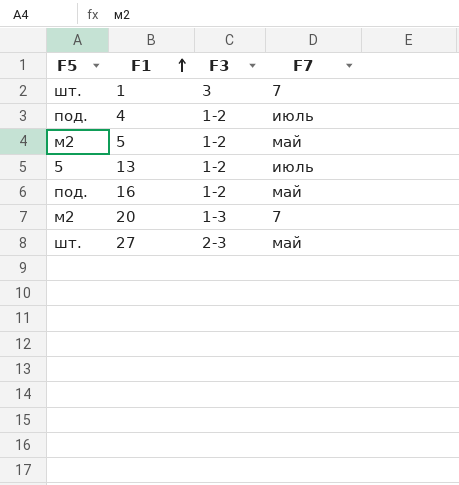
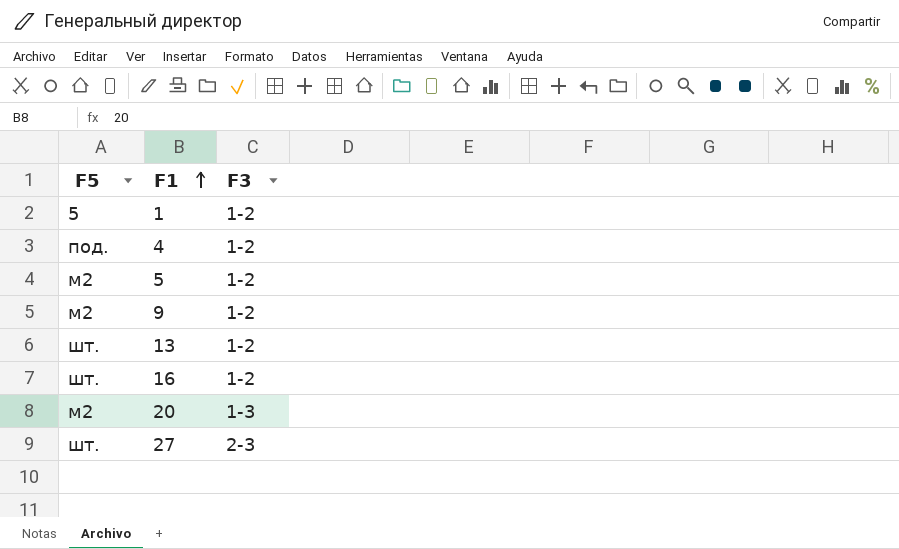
column F7 | position: 4 -> none
1 | F5: шт. -> 5
1 | F3: 3 -> 1-2
row 9: none -> м2 | 1-2
13 | F5: 5 -> шт.
16 | F5: под. -> шт.

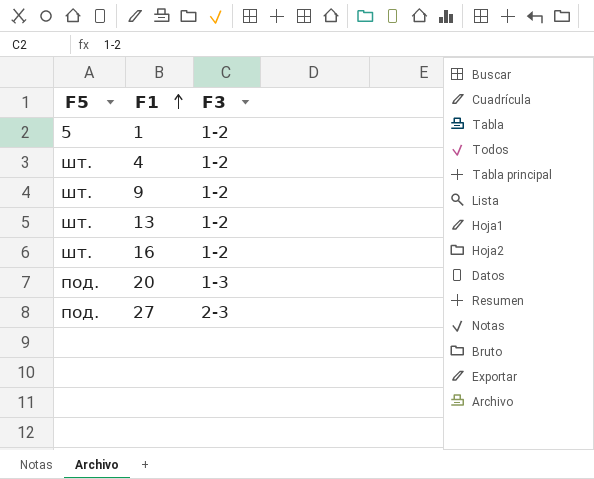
row 5: м2 | 1-2 -> none
4 | F5: под. -> шт.
9 | F5: м2 -> шт.
20 | F5: м2 -> под.
27 | F5: шт. -> под.

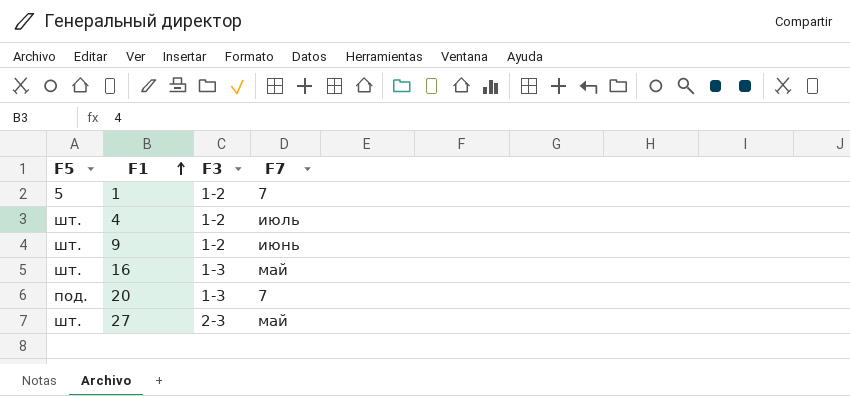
column F7 | position: none -> 4
row 13: шт. | 1-2 -> none
16 | F3: 1-2 -> 1-3
27 | F5: под. -> шт.

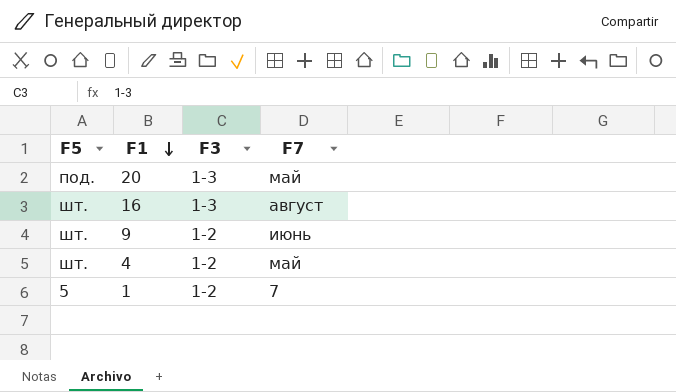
row order: F1 ascending -> F1 descending
row 27: шт. | 2-3 | май -> none
20 | F7: 7 -> май
16 | F7: май -> август
4 | F7: июль -> май

